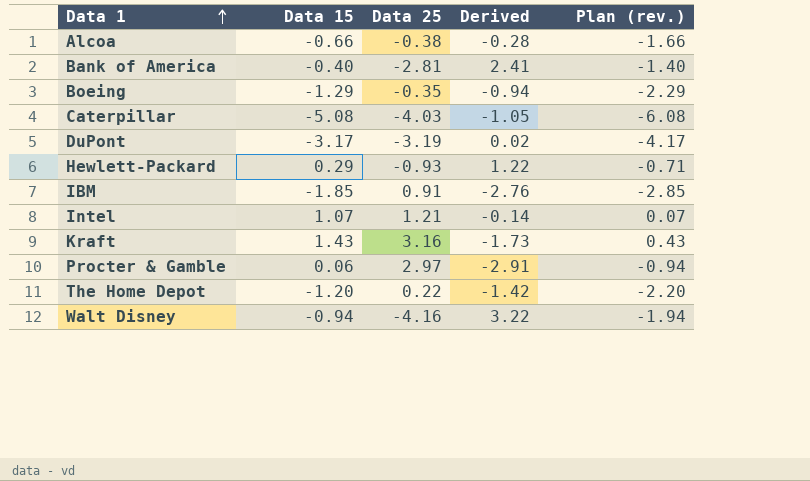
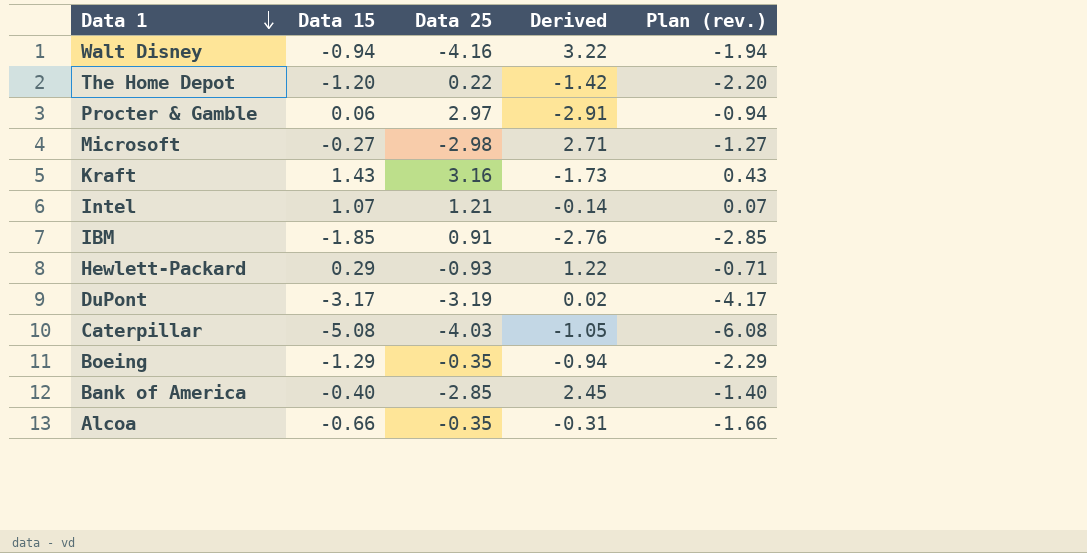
row order: Data 1 ascending -> Data 1 descending
row Microsoft: none -> -0.27 | -2.98 | 2.71 | -1.27
Bank of America | Data 25: -2.81 -> -2.85
Bank of America | Derived: 2.41 -> 2.45
Alcoa | Data 25: -0.38 -> -0.35
Alcoa | Derived: -0.28 -> -0.31

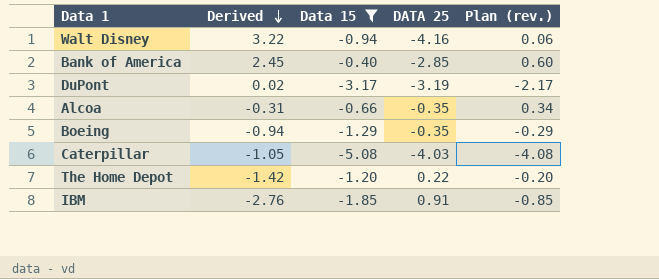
filter: none -> Data 15 <= -0.40
row order: Data 1 descending -> Derived descending
column Derived | position: 4 -> 2
column name: Data 25 -> DATA 25
column Plan (rev.) | formula: [Data 15] - 1 -> [Data 15] + 1

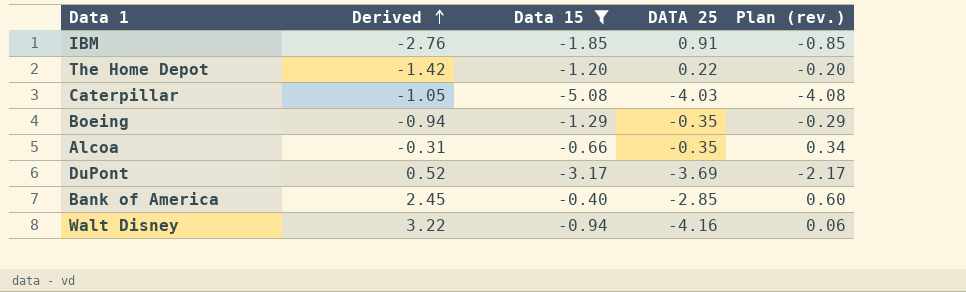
row order: Derived descending -> Derived ascending
DuPont | Derived: 0.02 -> 0.52
DuPont | DATA 25: -3.19 -> -3.69

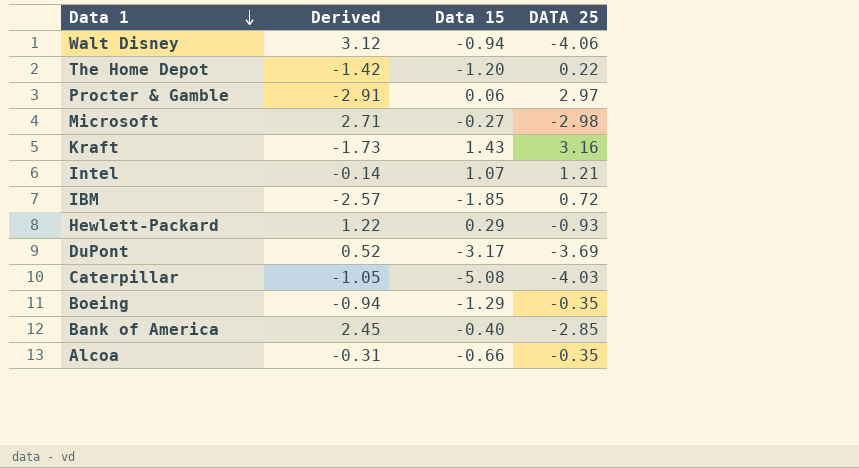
filter: Data 15 <= -0.40 -> none
row order: Derived ascending -> Data 1 descending
column Plan (rev.) | formula: [Data 15] + 1 -> none
Walt Disney | Derived: 3.22 -> 3.12
Walt Disney | DATA 25: -4.16 -> -4.06
IBM | Derived: -2.76 -> -2.57
IBM | DATA 25: 0.91 -> 0.72

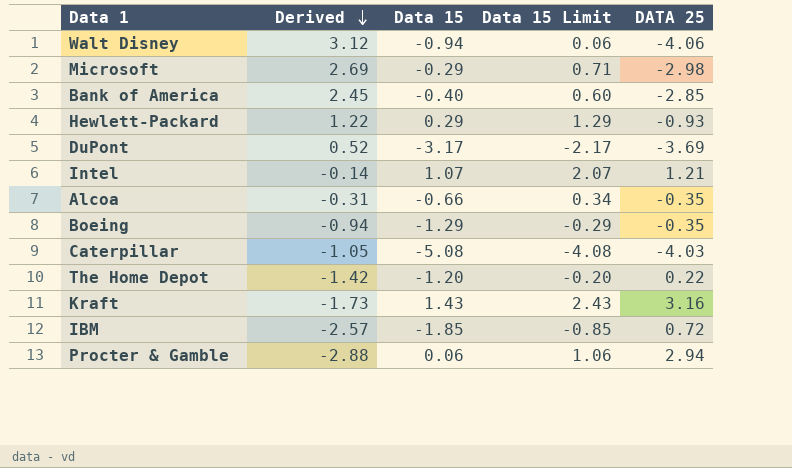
row order: Data 1 descending -> Derived descending
column Data 15 Limit | formula: none -> [Data 15] + 1
Microsoft | Derived: 2.71 -> 2.69
Microsoft | Data 15: -0.27 -> -0.29
Procter & Gamble | Derived: -2.91 -> -2.88
Procter & Gamble | DATA 25: 2.97 -> 2.94

